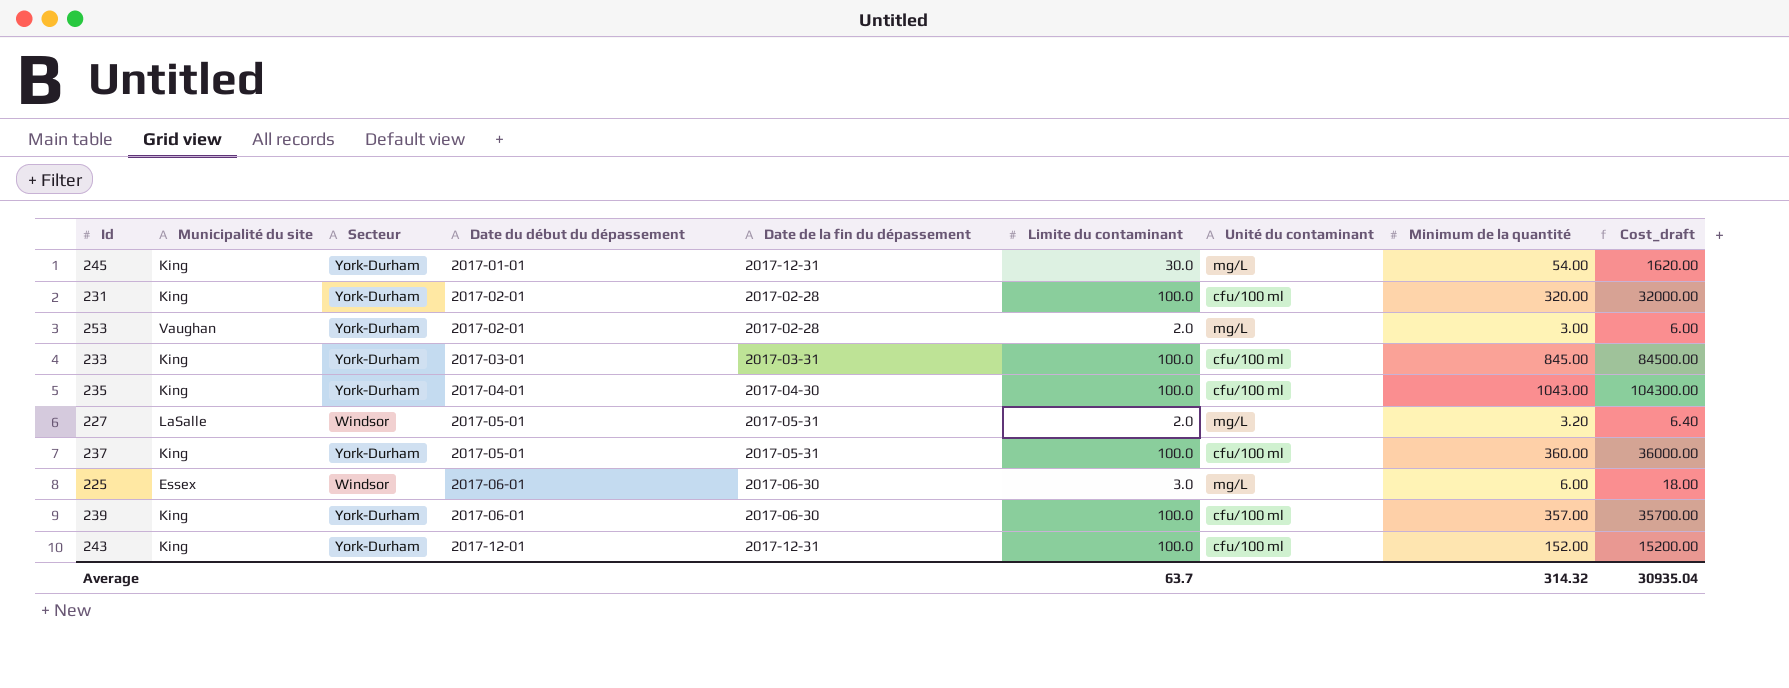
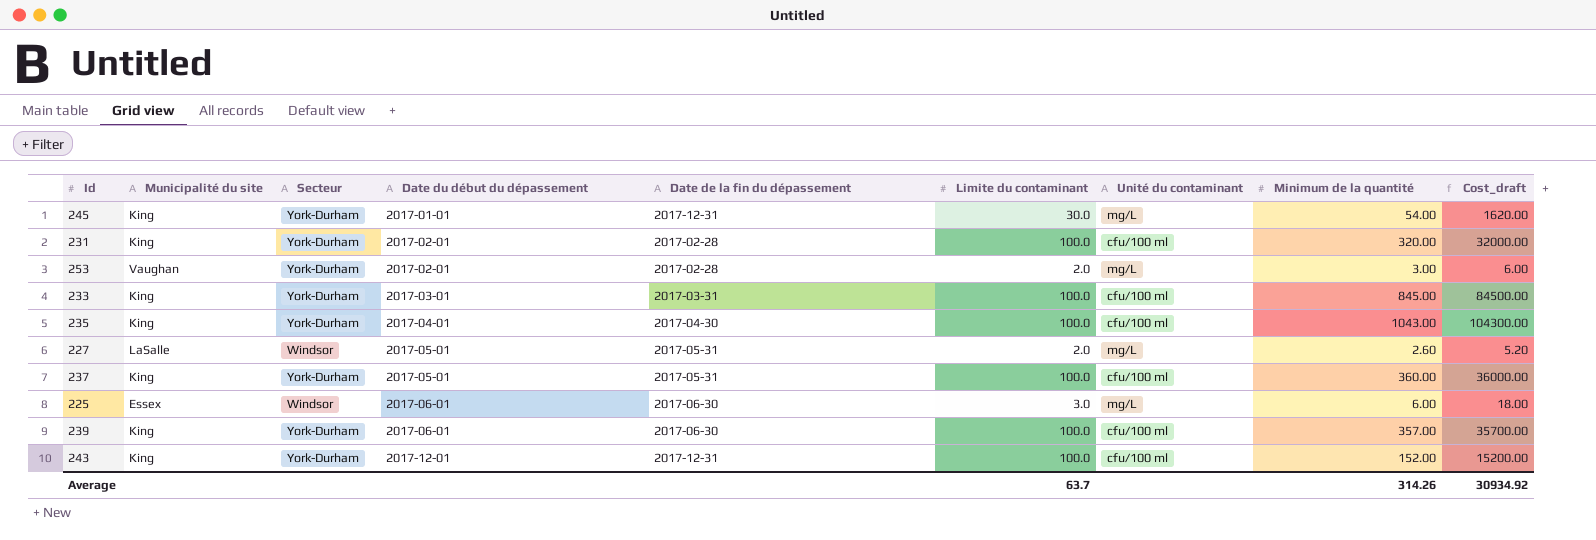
227 | Minimum de la quantité: 3.20 -> 2.60
227 | Cost_draft: 6.40 -> 5.20
Average | Minimum de la quantité: 314.32 -> 314.26
Average | Cost_draft: 30935.04 -> 30934.92

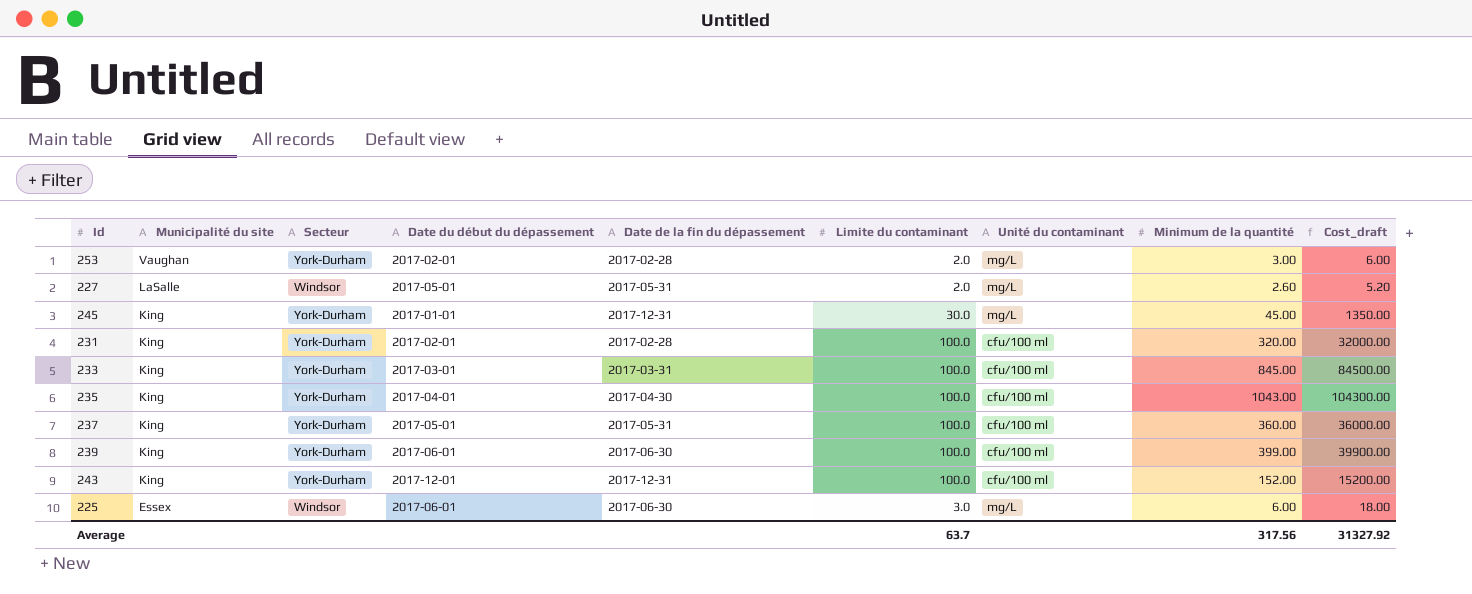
row order: Date du début du dépassement ascending -> Municipalité du site descending
245 | Minimum de la quantité: 54.00 -> 45.00
245 | Cost_draft: 1620.00 -> 1350.00
239 | Minimum de la quantité: 357.00 -> 399.00
239 | Cost_draft: 35700.00 -> 39900.00
Average | Minimum de la quantité: 314.26 -> 317.56
Average | Cost_draft: 30934.92 -> 31327.92

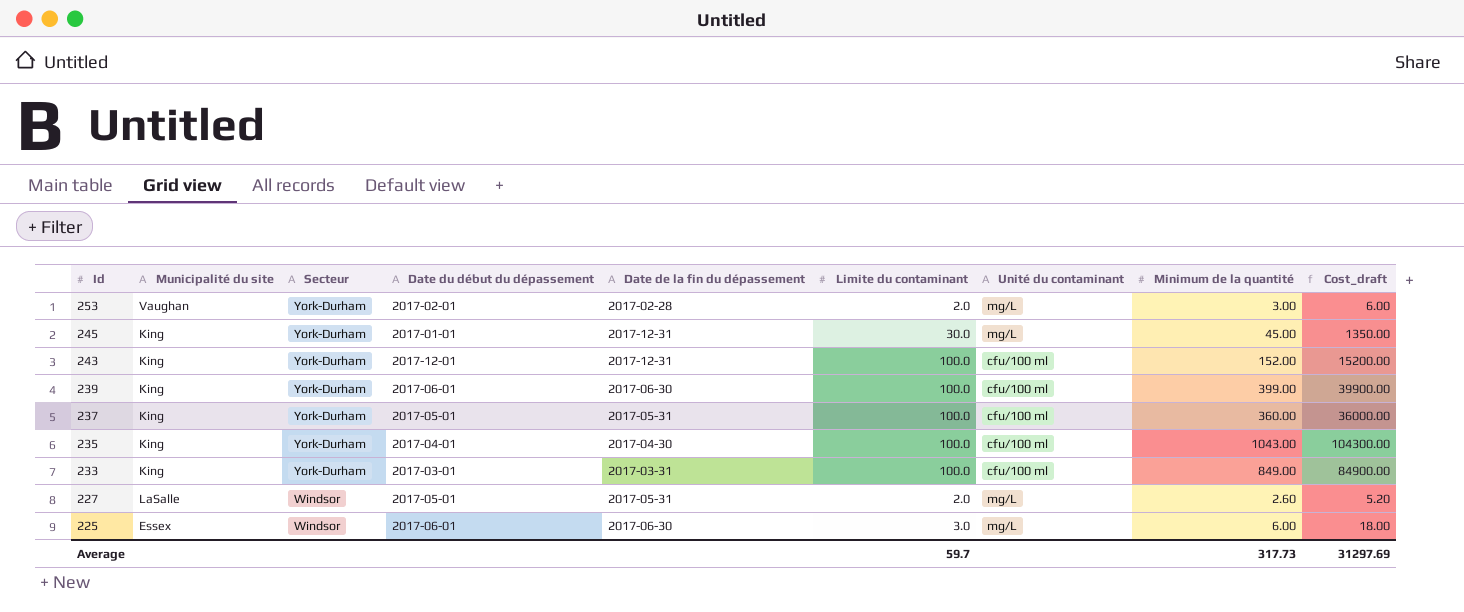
row order: Municipalité du site descending -> Id descending
row 231: King | York-Durham | 2017-02-01 | 2017-02-28 | 100.0 | cfu/100 ml | 320.00 | 32000.00 -> none
233 | Minimum de la quantité: 845.00 -> 849.00
233 | Cost_draft: 84500.00 -> 84900.00
Average | Limite du contaminant: 63.7 -> 59.7
Average | Minimum de la quantité: 317.56 -> 317.73
Average | Cost_draft: 31327.92 -> 31297.69

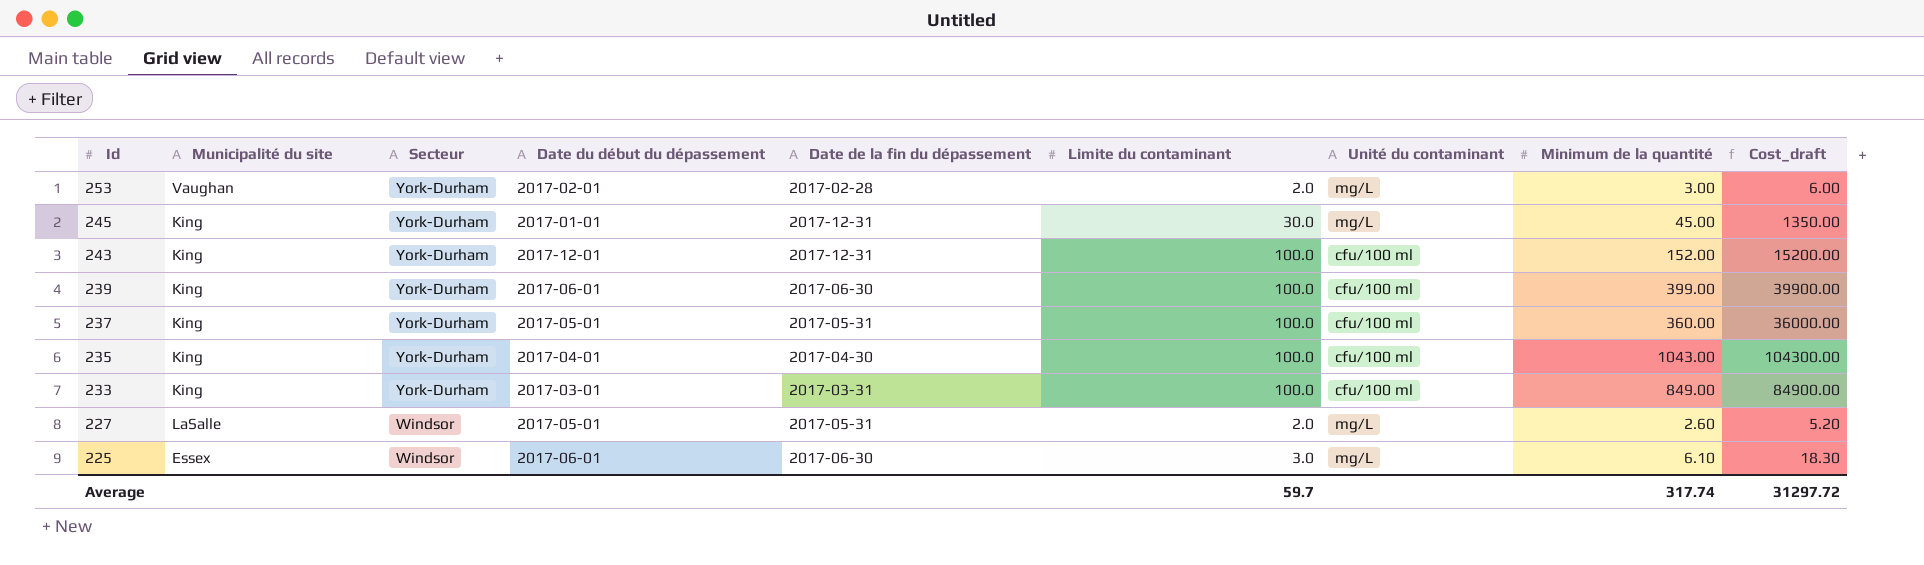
225 | Minimum de la quantité: 6.00 -> 6.10
225 | Cost_draft: 18.00 -> 18.30
Average | Minimum de la quantité: 317.73 -> 317.74
Average | Cost_draft: 31297.69 -> 31297.72

